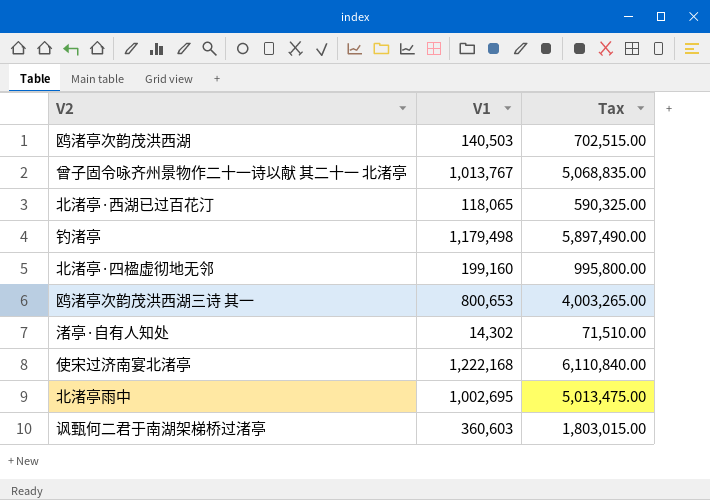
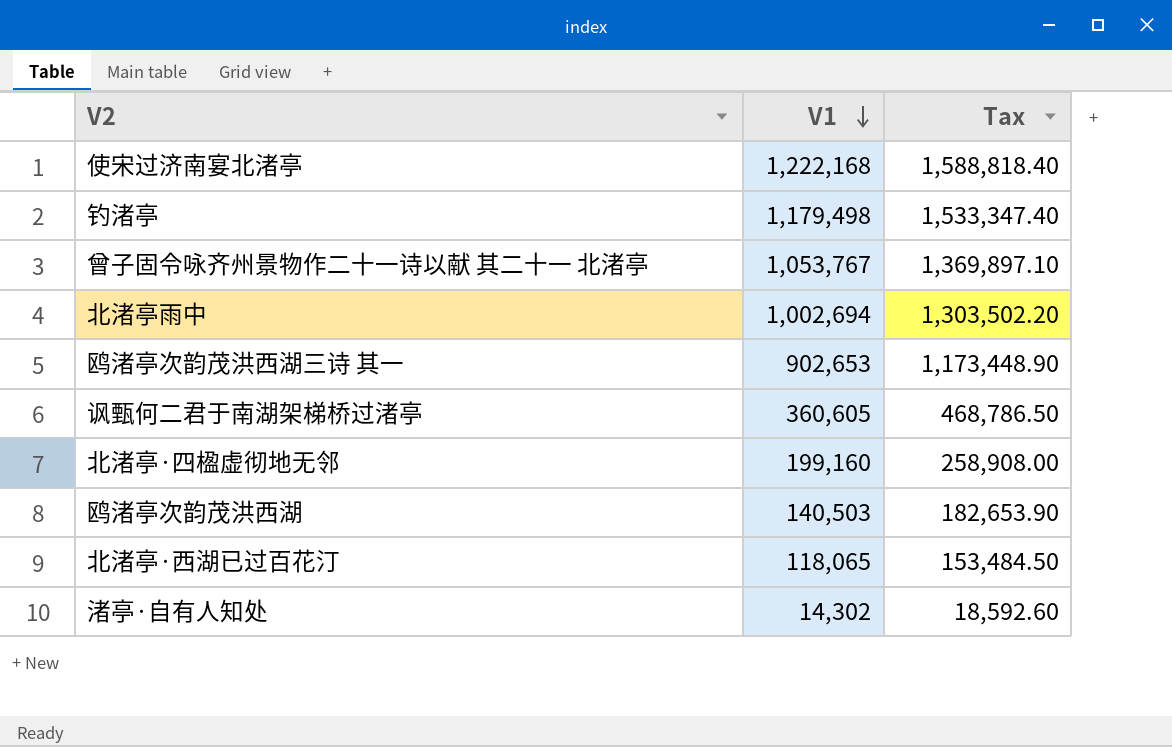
row order: none -> V1 descending
column Tax | formula: [V1] * 5 -> [V1] * 1.3
曾子固令咏齐州景物作二十一诗以献 其二十一 北渚亭 | V1: 1,013,767 -> 1,053,767
北渚亭雨中 | V1: 1,002,695 -> 1,002,694
鸥渚亭次韵茂洪西湖三诗 其一 | V1: 800,653 -> 902,653
讽甄何二君于南湖架梯桥过渚亭 | V1: 360,603 -> 360,605

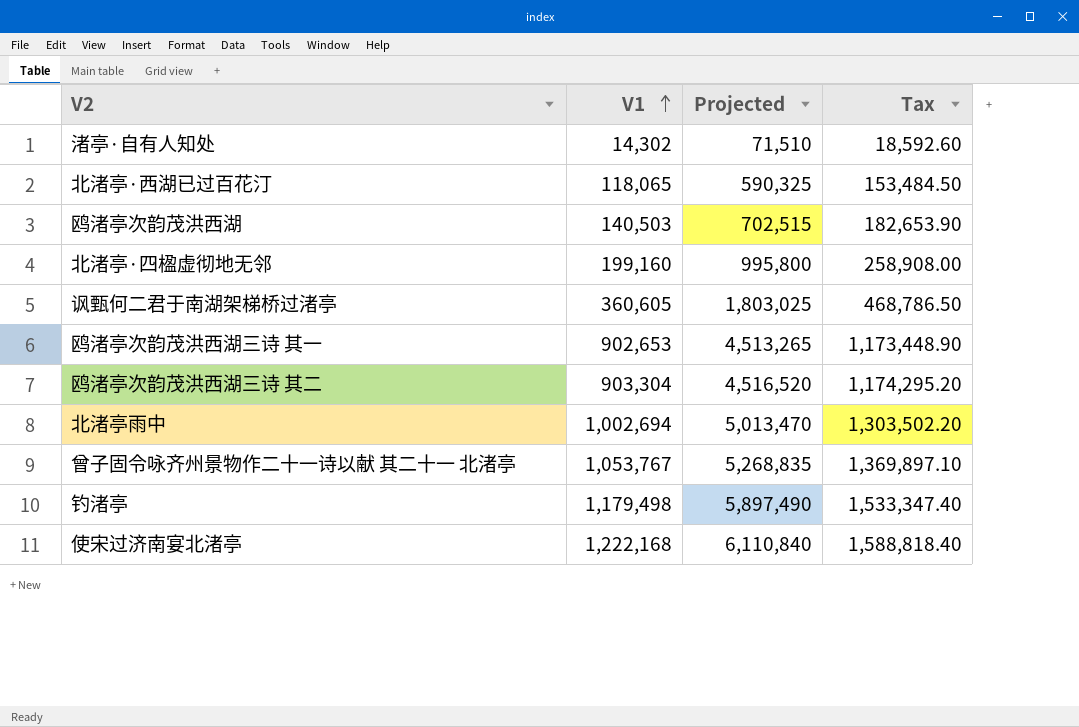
row order: V1 descending -> V1 ascending
column Projected | formula: none -> [V1] * 5
row 鸥渚亭次韵茂洪西湖三诗 其二: none -> 903,304 | 4,516,520 | 1,174,295.20

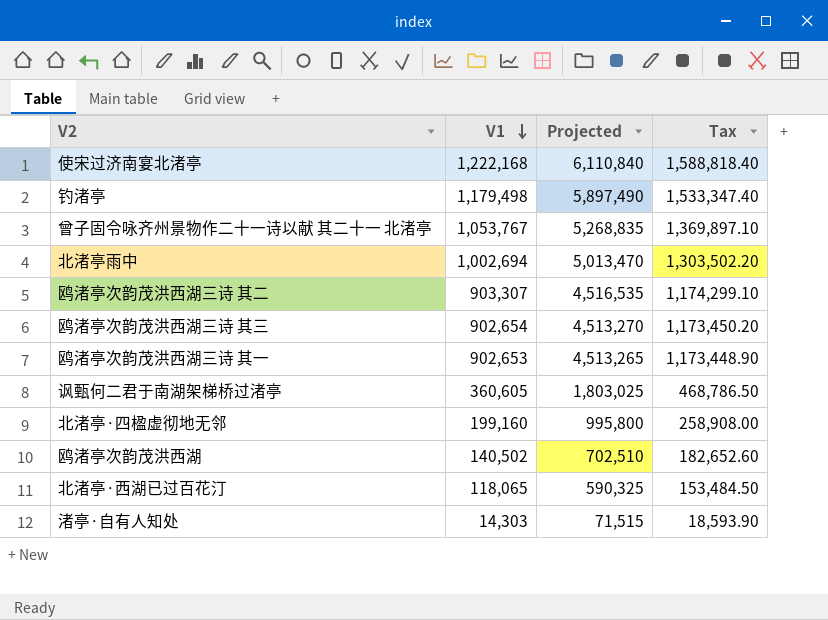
row order: V1 ascending -> V1 descending
鸥渚亭次韵茂洪西湖三诗 其二 | V1: 903,304 -> 903,307
鸥渚亭次韵茂洪西湖三诗 其二 | Projected: 4,516,520 -> 4,516,535
鸥渚亭次韵茂洪西湖三诗 其二 | Tax: 1,174,295.20 -> 1,174,299.10
row 鸥渚亭次韵茂洪西湖三诗 其三: none -> 902,654 | 4,513,270 | 1,173,450.20
鸥渚亭次韵茂洪西湖 | V1: 140,503 -> 140,502
鸥渚亭次韵茂洪西湖 | Projected: 702,515 -> 702,510
鸥渚亭次韵茂洪西湖 | Tax: 182,653.90 -> 182,652.60
渚亭·自有人知处 | V1: 14,302 -> 14,303
渚亭·自有人知处 | Projected: 71,510 -> 71,515
渚亭·自有人知处 | Tax: 18,592.60 -> 18,593.90

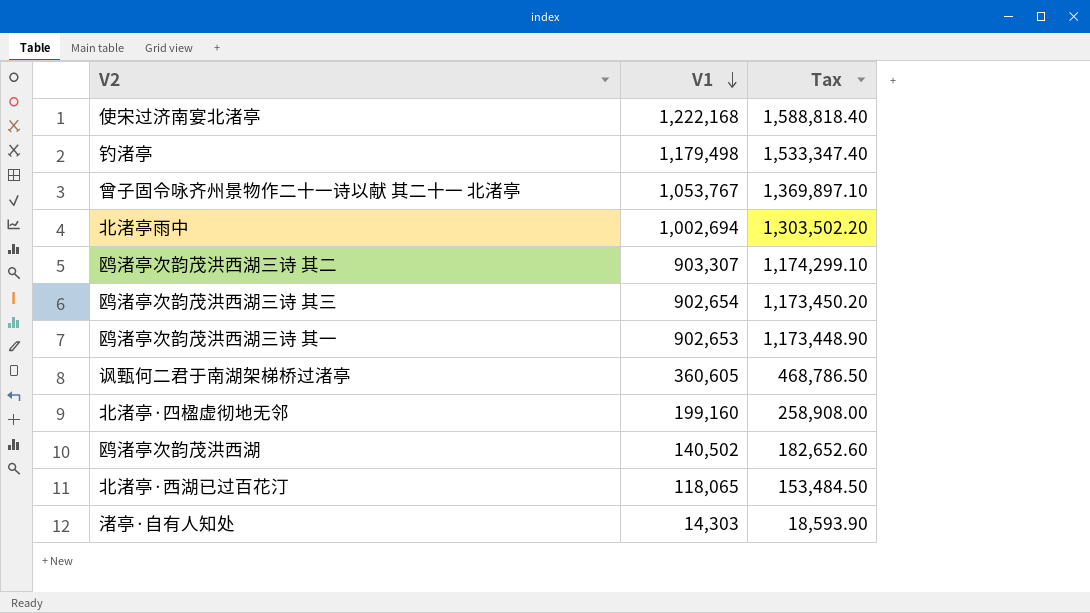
column Projected | formula: [V1] * 5 -> none

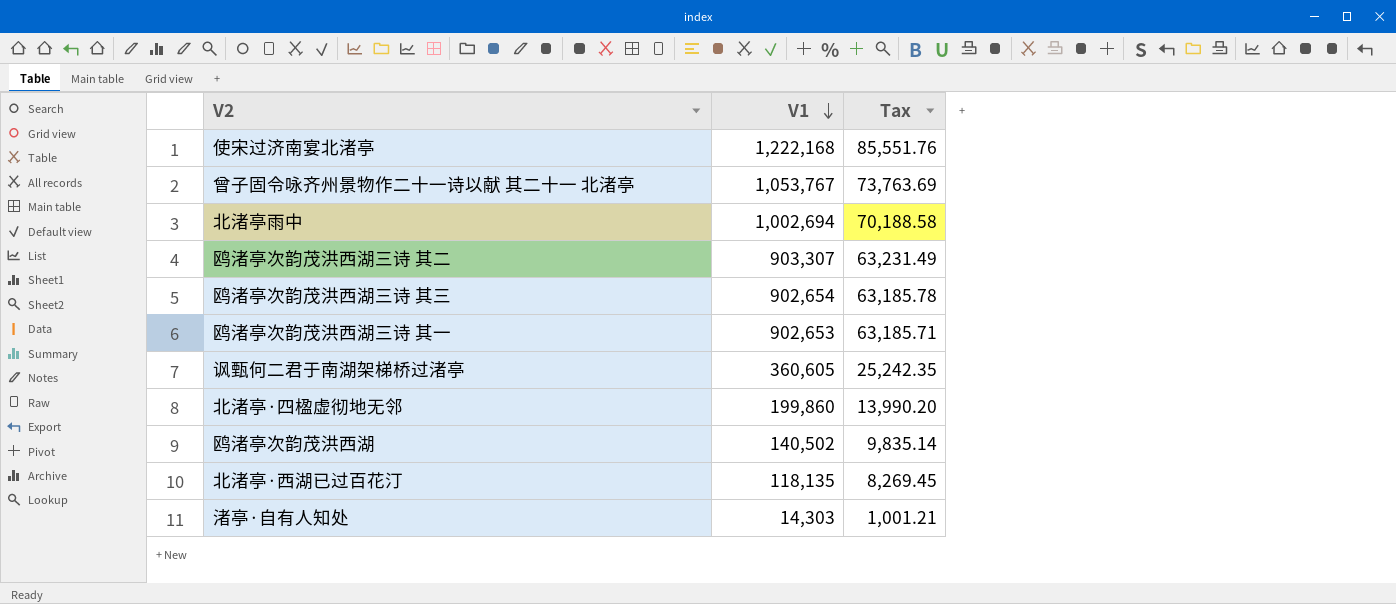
column Tax | formula: [V1] * 1.3 -> [V1] * 0.07
row 钓渚亭: 1,179,498 | 1,533,347.40 -> none
北渚亭·四楹虚彻地无邻 | V1: 199,160 -> 199,860
北渚亭·西湖已过百花汀 | V1: 118,065 -> 118,135

